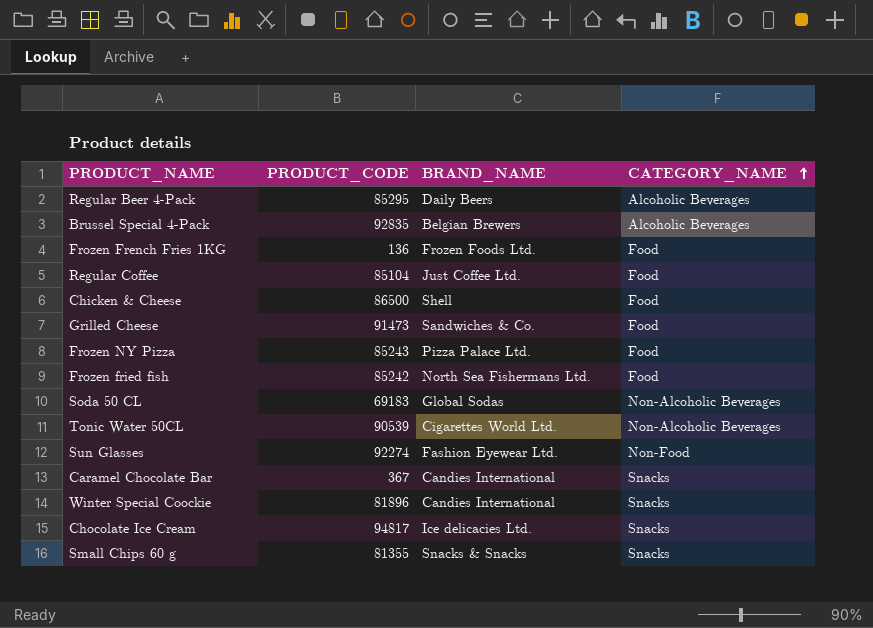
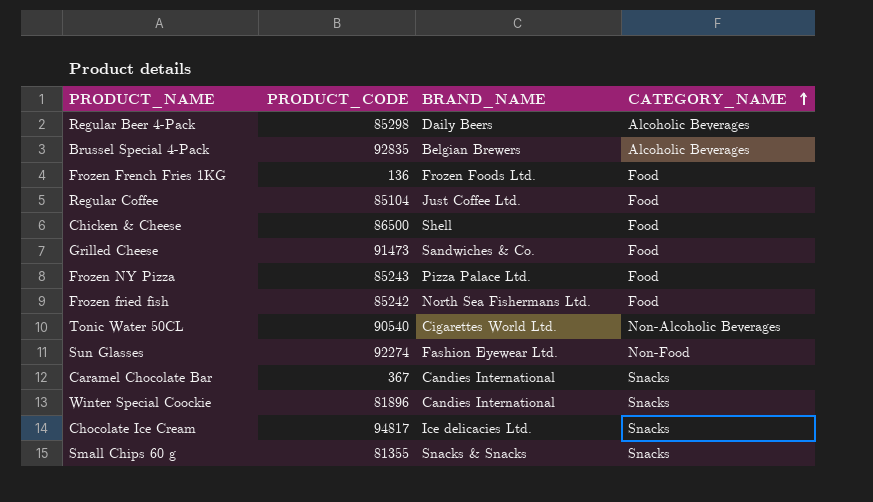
row Soda 50 CL: 69183 | Global Sodas | Non-Alcoholic Beverages -> none
Regular Beer 4-Pack | PRODUCT_CODE: 85295 -> 85298
Tonic Water 50CL | PRODUCT_CODE: 90539 -> 90540

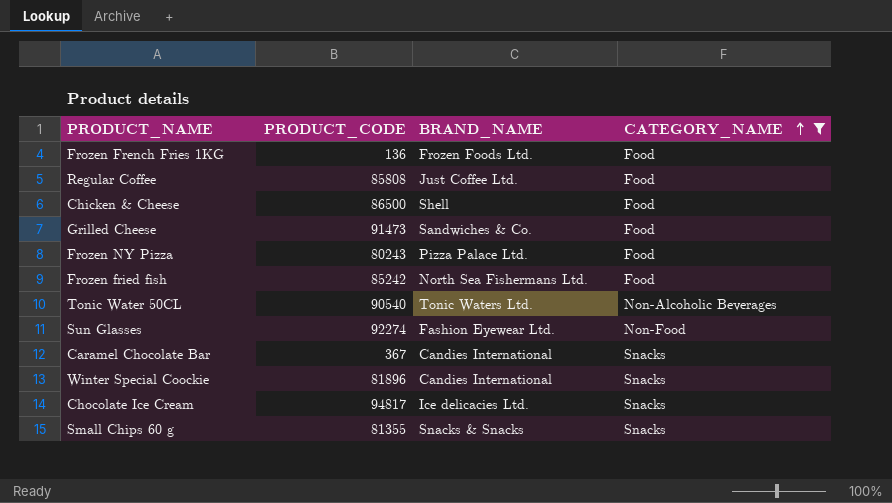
filter: none -> CATEGORY_NAME != Alcoholic Beverages
Regular Coffee | PRODUCT_CODE: 85104 -> 85808
Frozen NY Pizza | PRODUCT_CODE: 85243 -> 80243
Tonic Water 50CL | BRAND_NAME: Cigarettes World Ltd. -> Tonic Waters Ltd.

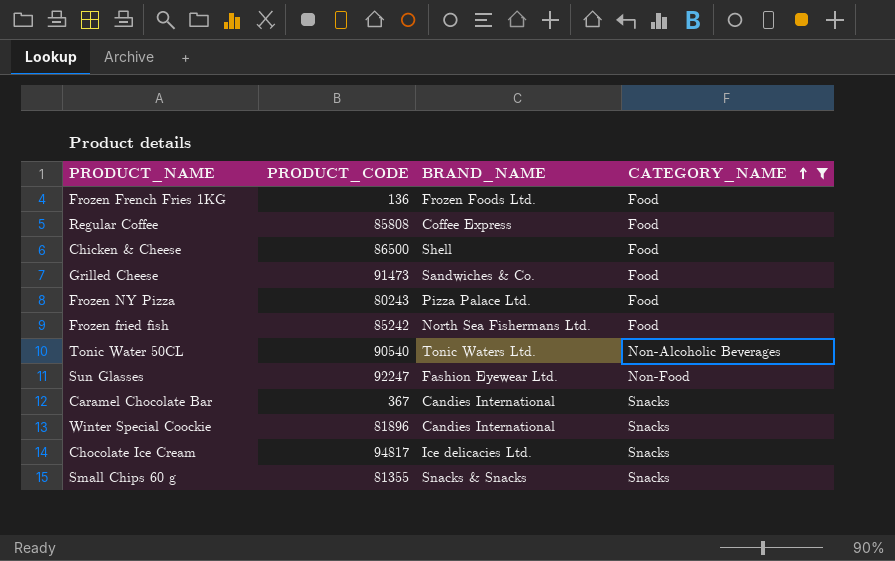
Regular Coffee | BRAND_NAME: Just Coffee Ltd. -> Coffee Express
Sun Glasses | PRODUCT_CODE: 92274 -> 92247

